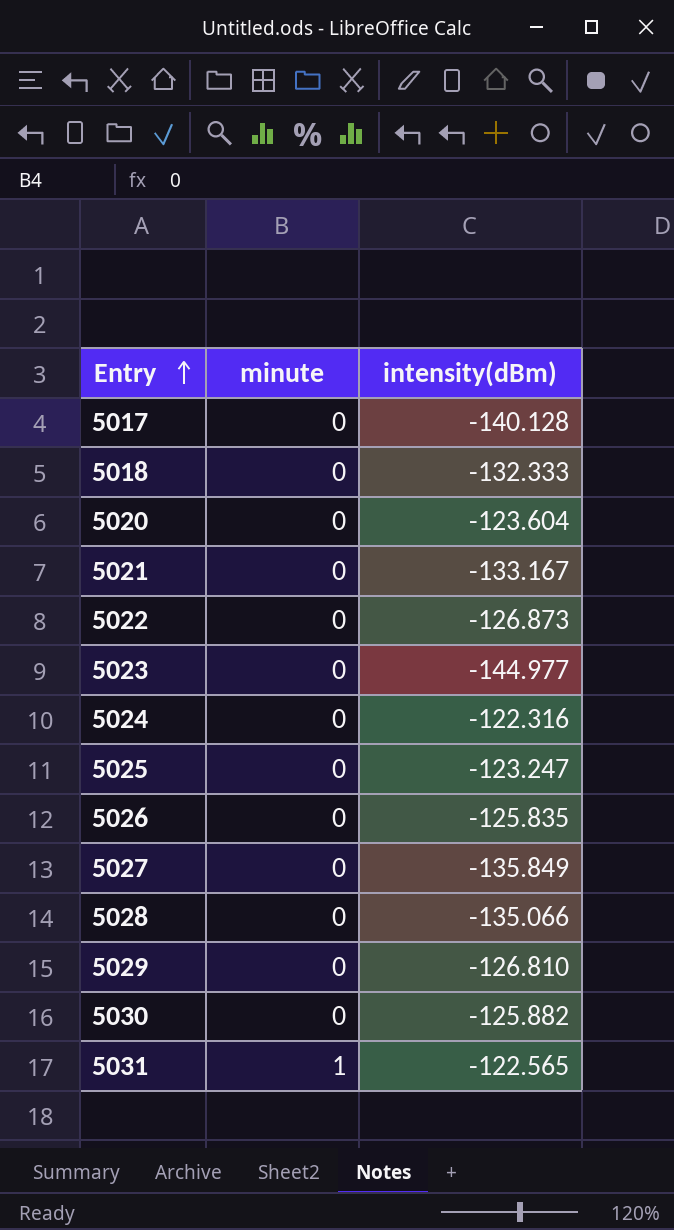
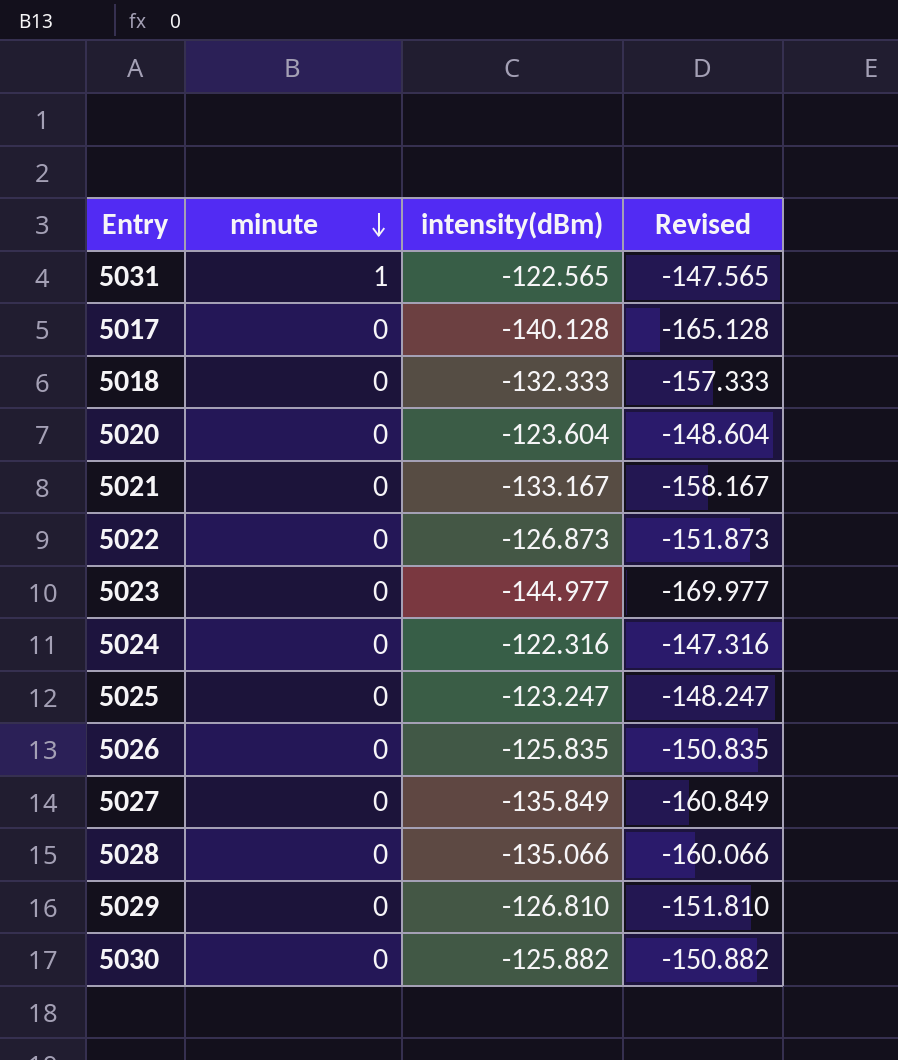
row order: Entry ascending -> minute descending
column Revised | formula: none -> [intensity(dBm)] - 25

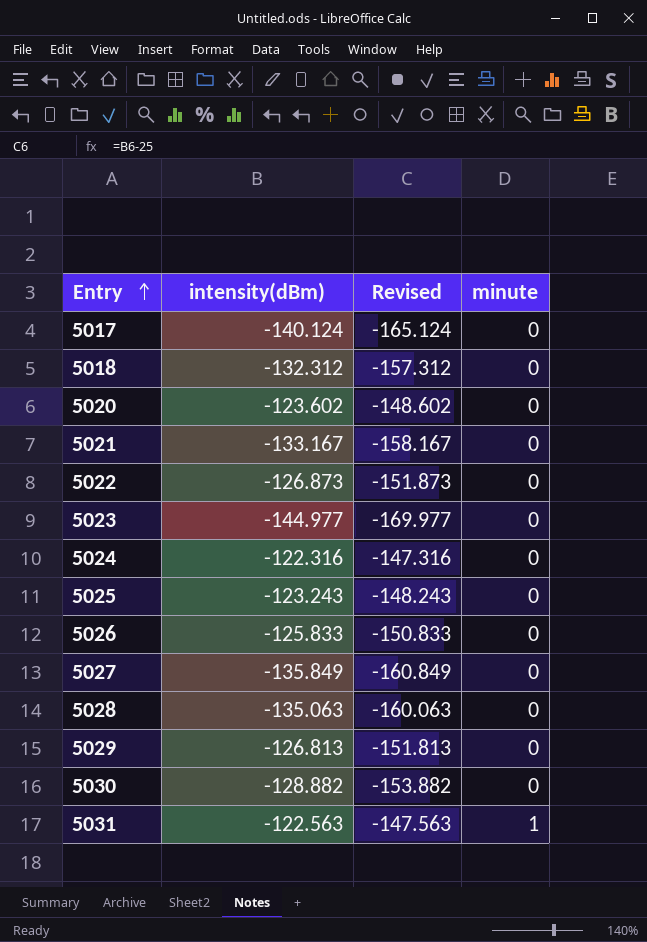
row order: minute descending -> Entry ascending
column minute | position: 2 -> 4
5017 | intensity(dBm): -140.128 -> -140.124
5017 | Revised: -165.128 -> -165.124
5018 | intensity(dBm): -132.333 -> -132.312
5018 | Revised: -157.333 -> -157.312
5020 | intensity(dBm): -123.604 -> -123.602
5020 | Revised: -148.604 -> -148.602
5025 | intensity(dBm): -123.247 -> -123.243
5025 | Revised: -148.247 -> -148.243
5026 | intensity(dBm): -125.835 -> -125.833
5026 | Revised: -150.835 -> -150.833
5028 | intensity(dBm): -135.066 -> -135.063
5028 | Revised: -160.066 -> -160.063
5029 | intensity(dBm): -126.810 -> -126.813
5029 | Revised: -151.810 -> -151.813
5030 | intensity(dBm): -125.882 -> -128.882
5030 | Revised: -150.882 -> -153.882
5031 | intensity(dBm): -122.565 -> -122.563
5031 | Revised: -147.565 -> -147.563

